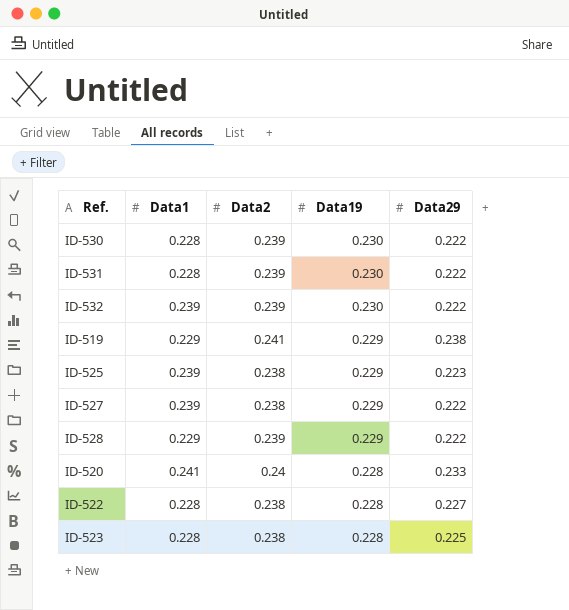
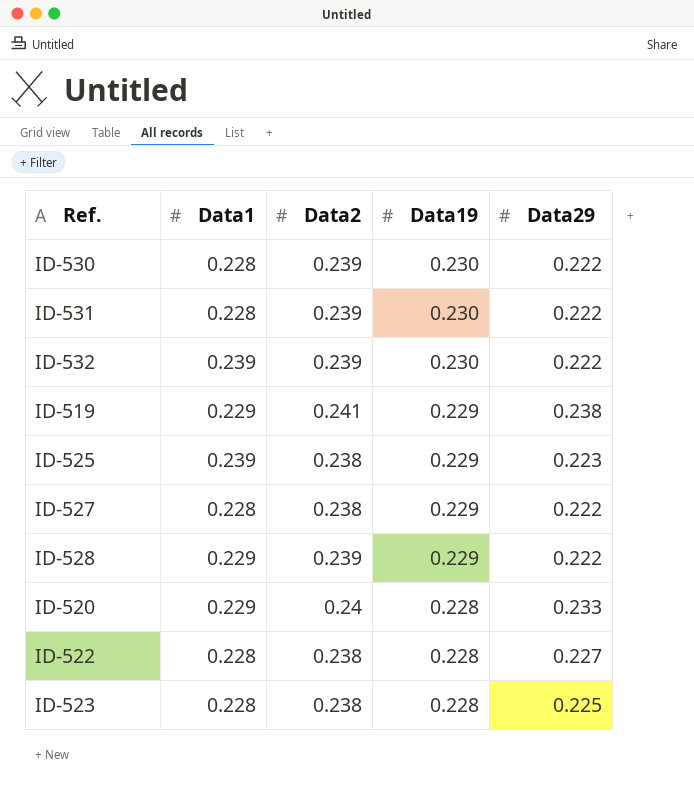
ID-527 | Data1: 0.239 -> 0.228
ID-520 | Data1: 0.241 -> 0.229

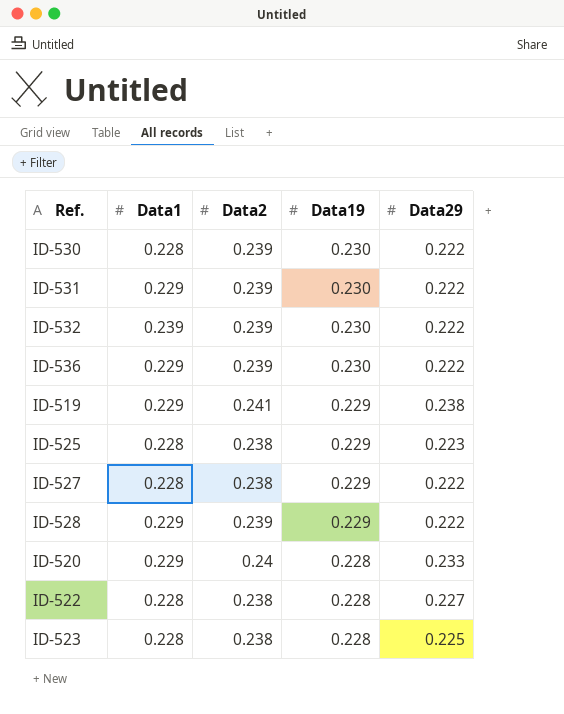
ID-531 | Data1: 0.228 -> 0.229
row ID-536: none -> 0.229 | 0.239 | 0.230 | 0.222
ID-525 | Data1: 0.239 -> 0.228

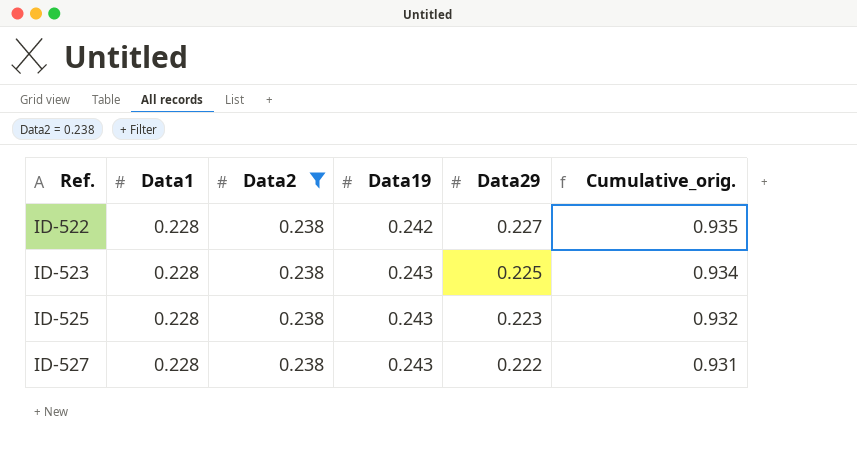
filter: none -> Data2 = 0.238
row order: Data19 descending -> Ref. ascending
column Cumulative_orig. | formula: none -> [Data1] + [Data2] + [Data19] + [Data29]
ID-522 | Data19: 0.228 -> 0.242
ID-523 | Data19: 0.228 -> 0.243
ID-525 | Data19: 0.229 -> 0.243
ID-527 | Data19: 0.229 -> 0.243

